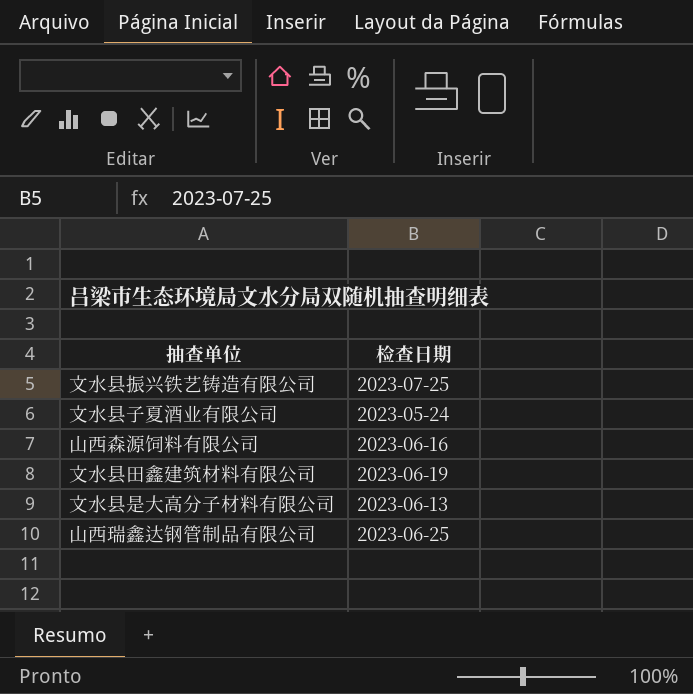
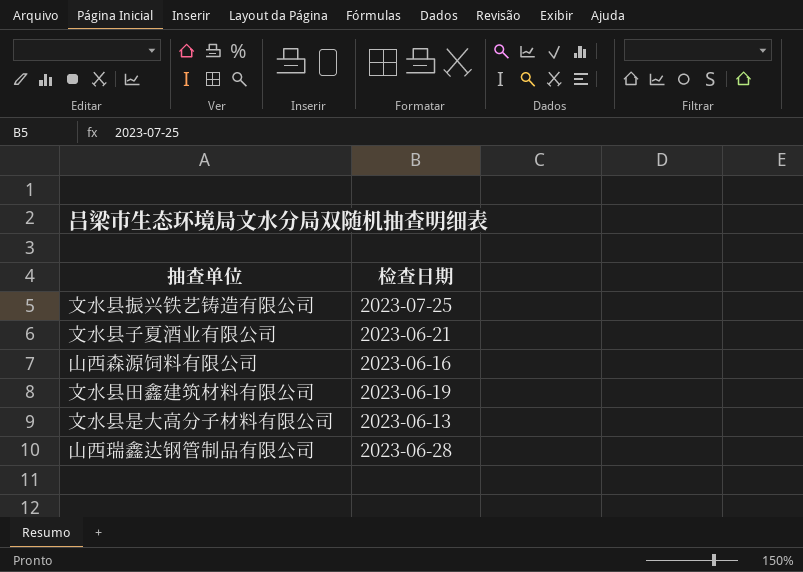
文水县子夏酒业有限公司 | 检查日期: 2023-05-24 -> 2023-06-21
山西瑞鑫达钢管制品有限公司 | 检查日期: 2023-06-25 -> 2023-06-28

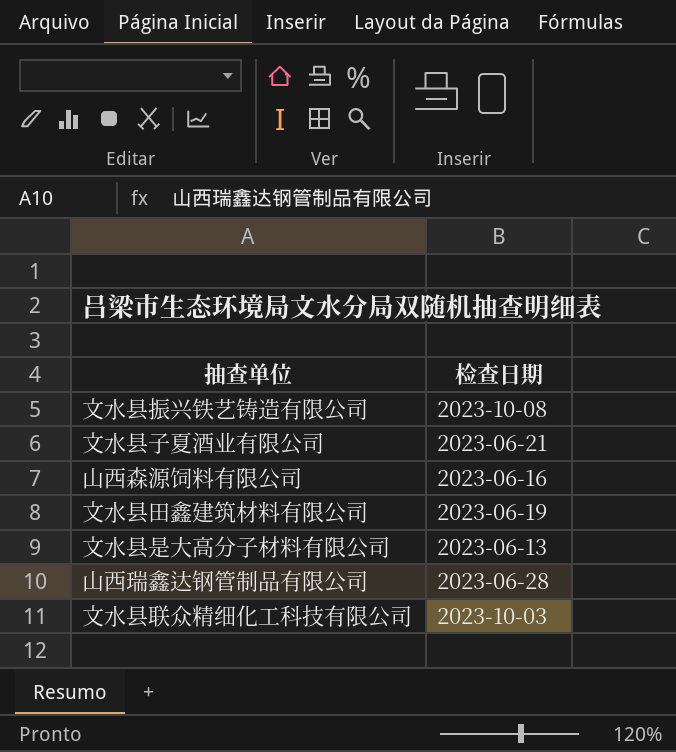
文水县振兴铁艺铸造有限公司 | 检查日期: 2023-07-25 -> 2023-10-08
row 文水县联众精细化工科技有限公司: none -> 2023-10-03

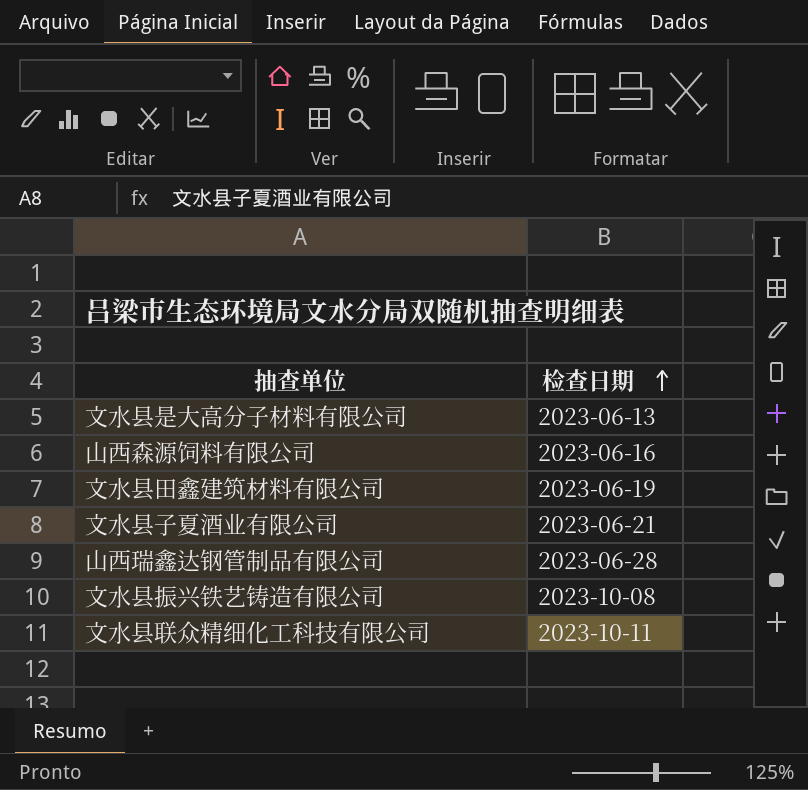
row order: none -> 检查日期 ascending
文水县联众精细化工科技有限公司 | 检查日期: 2023-10-03 -> 2023-10-11

